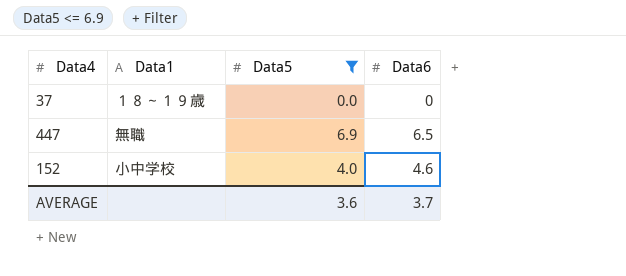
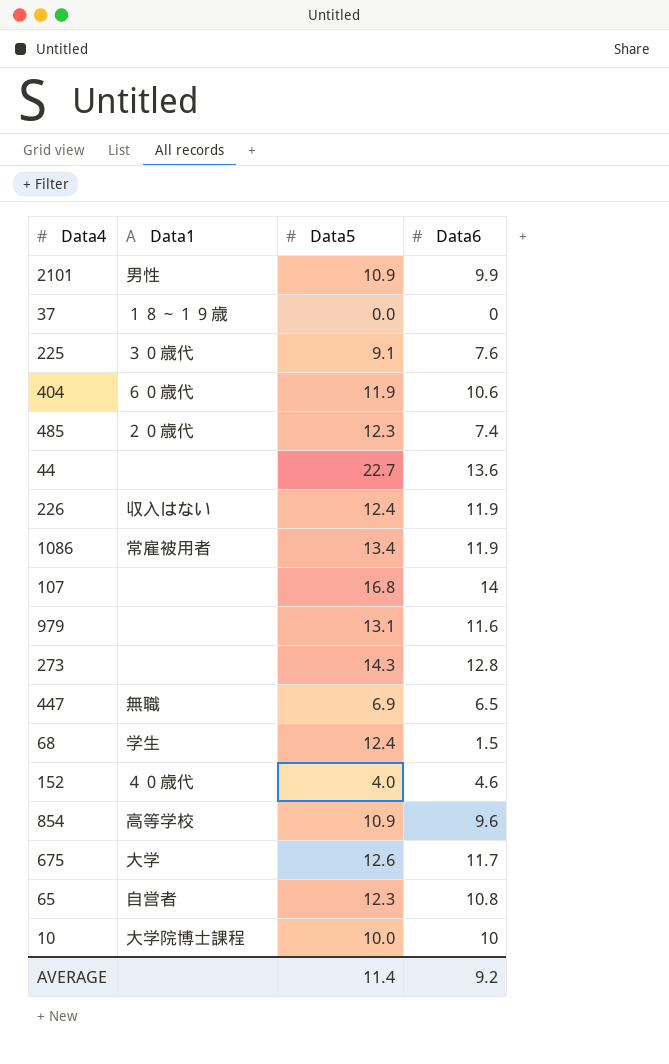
filter: Data5 <= 6.9 -> none
152 | Data1: 小中学校 -> ４０歳代
AVERAGE | Data5: 3.6 -> 11.4
AVERAGE | Data6: 3.7 -> 9.2

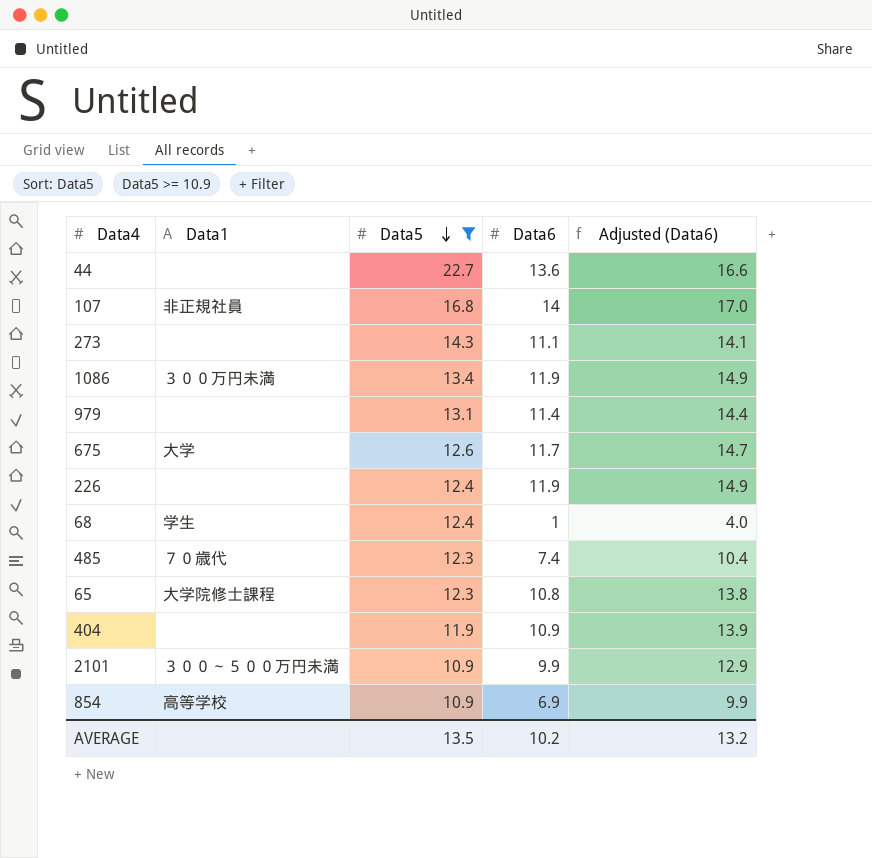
filter: none -> Data5 >= 10.9
row order: none -> Data5 descending
column Adjusted (Data6) | formula: none -> [Data6] + 3
107 | Data1: none -> 非正規社員
273 | Data6: 12.8 -> 11.1
1086 | Data1: 常雇被用者 -> ３００万円未満
979 | Data6: 11.6 -> 11.4
226 | Data1: 収入はない -> none
68 | Data6: 1.5 -> 1
485 | Data1: ２０歳代 -> ７０歳代
65 | Data1: 自営者 -> 大学院修士課程
404 | Data1: ６０歳代 -> none
404 | Data6: 10.6 -> 10.9
2101 | Data1: 男性 -> ３００～５００万円未満
854 | Data6: 9.6 -> 6.9
AVERAGE | Data5: 11.4 -> 13.5
AVERAGE | Data6: 9.2 -> 10.2

